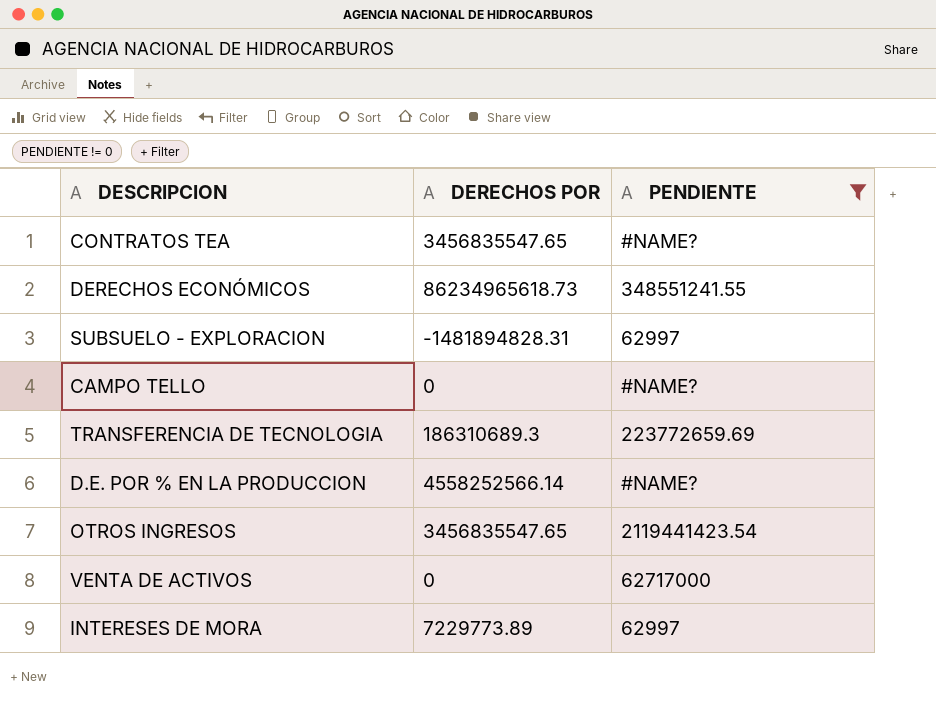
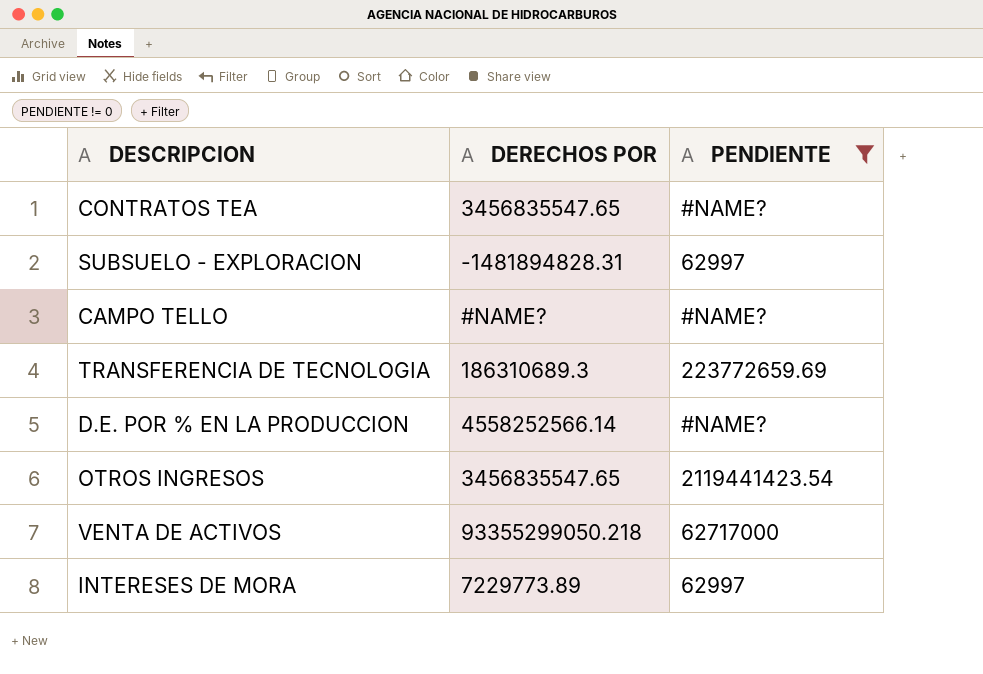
row DERECHOS ECONÓMICOS: 86234965618.73 | 348551241.55 -> none
CAMPO TELLO | DERECHOS POR: 0 -> #NAME?
VENTA DE ACTIVOS | DERECHOS POR: 0 -> 93355299050.218

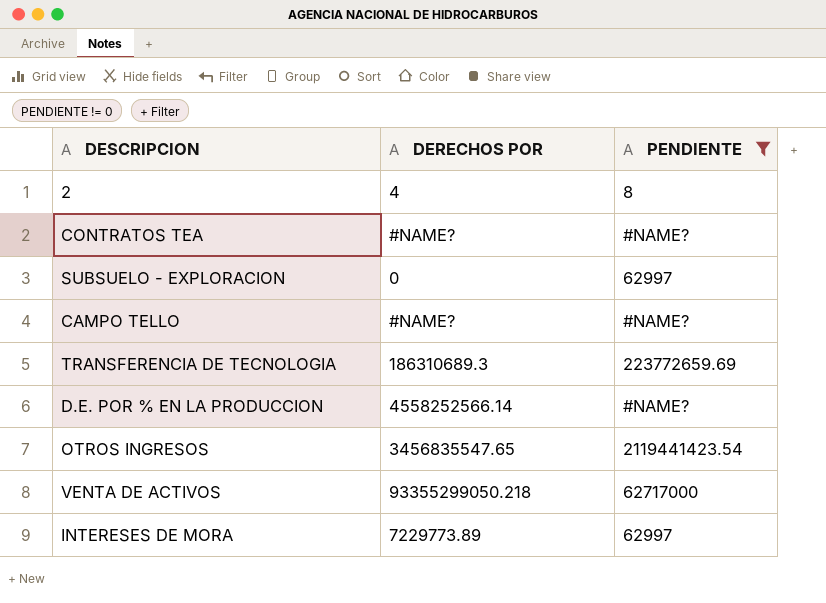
row 2: none -> 4 | 8
CONTRATOS TEA | DERECHOS POR: 3456835547.65 -> #NAME?
SUBSUELO - EXPLORACION | DERECHOS POR: -1481894828.31 -> 0

